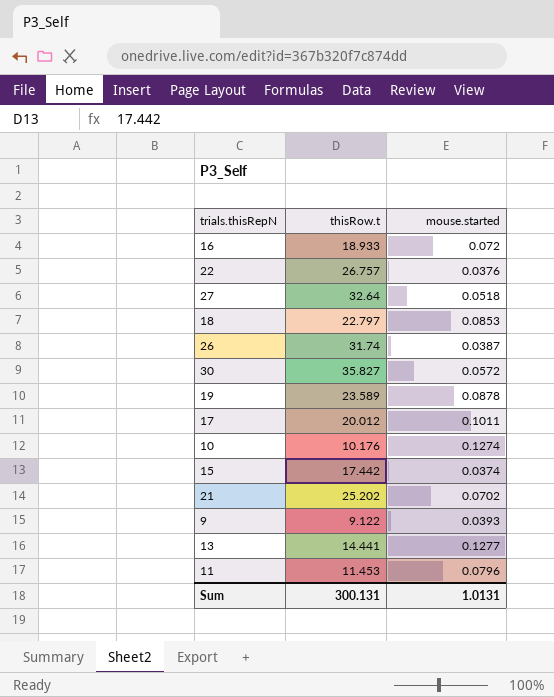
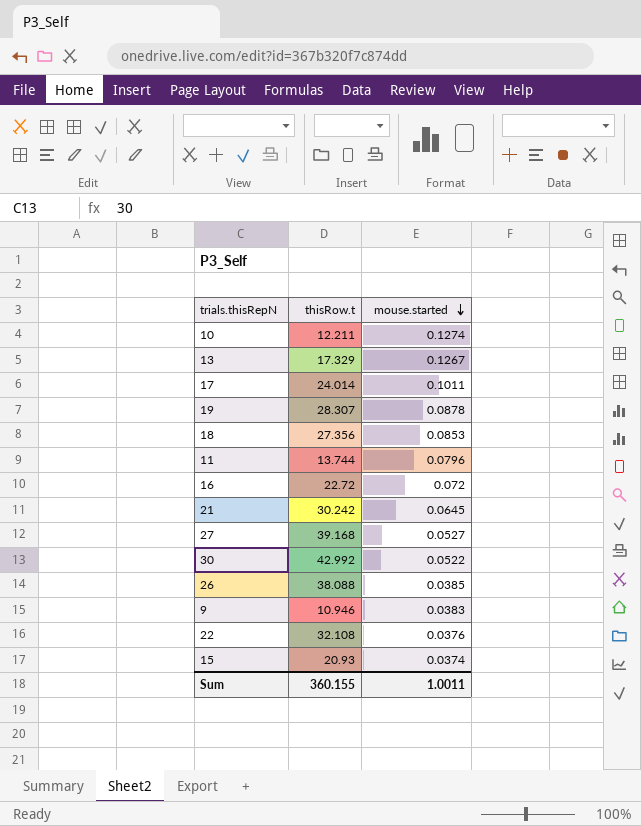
row order: none -> mouse.started descending
10 | thisRow.t: 10.176 -> 12.211
13 | thisRow.t: 14.441 -> 17.329
13 | mouse.started: 0.1277 -> 0.1267
17 | thisRow.t: 20.012 -> 24.014
19 | thisRow.t: 23.589 -> 28.307
18 | thisRow.t: 22.797 -> 27.356
11 | thisRow.t: 11.453 -> 13.744
16 | thisRow.t: 18.933 -> 22.72
21 | thisRow.t: 25.202 -> 30.242
21 | mouse.started: 0.0702 -> 0.0645
27 | thisRow.t: 32.64 -> 39.168
27 | mouse.started: 0.0518 -> 0.0527
30 | thisRow.t: 35.827 -> 42.992
30 | mouse.started: 0.0572 -> 0.0522
26 | thisRow.t: 31.74 -> 38.088
26 | mouse.started: 0.0387 -> 0.0385
9 | thisRow.t: 9.122 -> 10.946
9 | mouse.started: 0.0393 -> 0.0383
22 | thisRow.t: 26.757 -> 32.108
15 | thisRow.t: 17.442 -> 20.93
Sum | thisRow.t: 300.131 -> 360.155
Sum | mouse.started: 1.0131 -> 1.0011

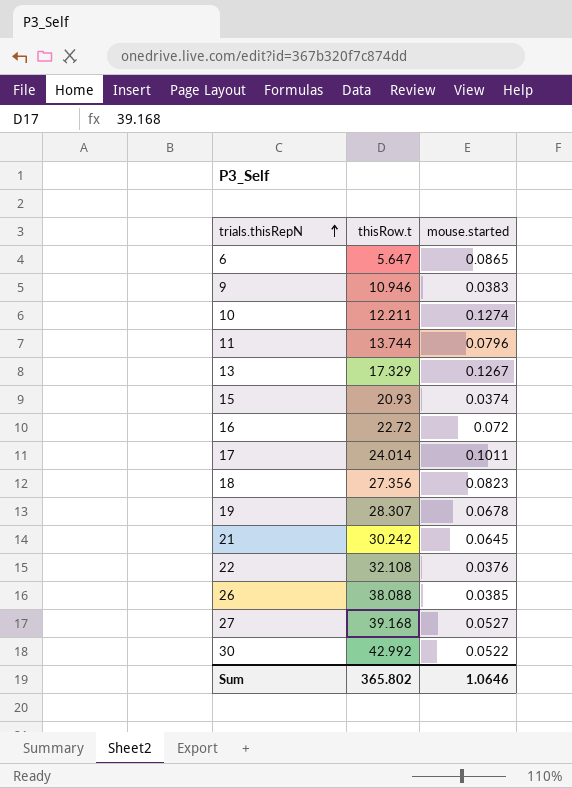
row order: mouse.started descending -> trials.thisRepN ascending
row 6: none -> 5.647 | 0.0865
18 | mouse.started: 0.0853 -> 0.0823
19 | mouse.started: 0.0878 -> 0.0678
Sum | thisRow.t: 360.155 -> 365.802
Sum | mouse.started: 1.0011 -> 1.0646

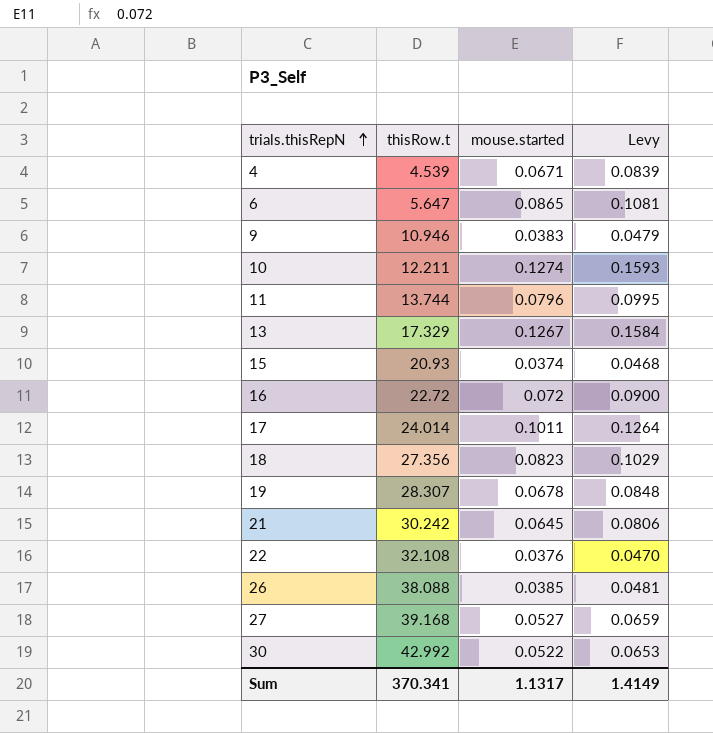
column Levy | formula: none -> [mouse.started] * 1.25
row 4: none -> 4.539 | 0.0671 | 0.0839
Sum | thisRow.t: 365.802 -> 370.341
Sum | mouse.started: 1.0646 -> 1.1317

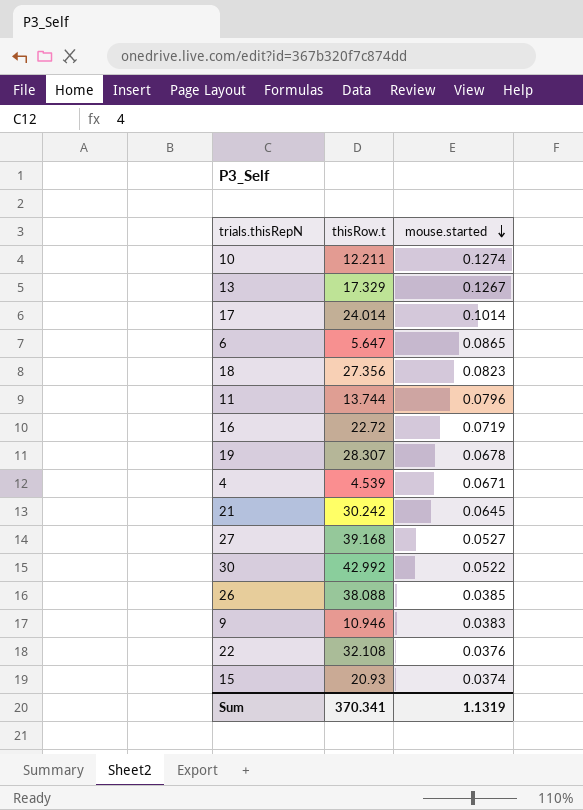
row order: trials.thisRepN ascending -> mouse.started descending
column Levy | formula: [mouse.started] * 1.25 -> none
17 | mouse.started: 0.1011 -> 0.1014
16 | mouse.started: 0.072 -> 0.0719
Sum | mouse.started: 1.1317 -> 1.1319

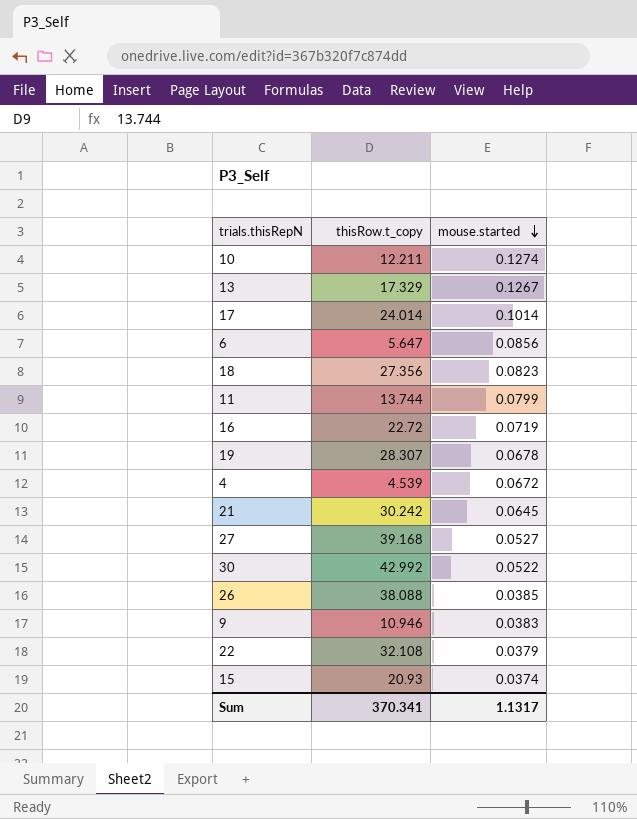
column name: thisRow.t -> thisRow.t_copy
6 | mouse.started: 0.0865 -> 0.0856
11 | mouse.started: 0.0796 -> 0.0799
4 | mouse.started: 0.0671 -> 0.0672
22 | mouse.started: 0.0376 -> 0.0379
Sum | mouse.started: 1.1319 -> 1.1317

